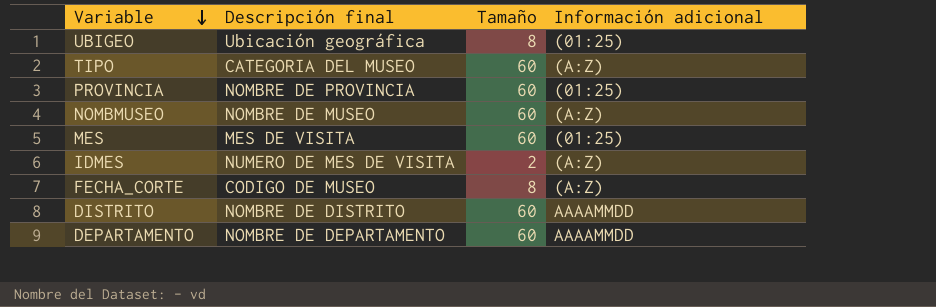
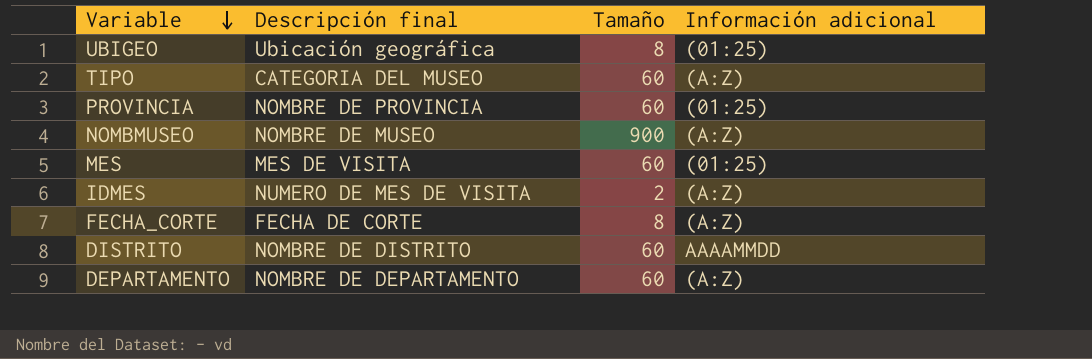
NOMBMUSEO | Tamaño: 60 -> 900
FECHA_CORTE | Descripción final: CODIGO DE MUSEO -> FECHA DE CORTE
DEPARTAMENTO | Información adicional: AAAAMMDD -> (A:Z)

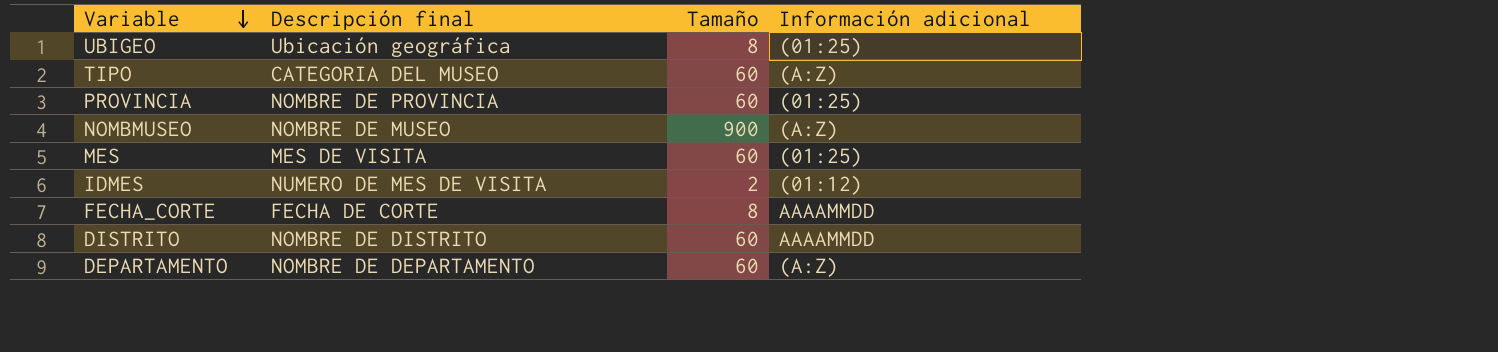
IDMES | Información adicional: (A:Z) -> (01:12)
FECHA_CORTE | Información adicional: (A:Z) -> AAAAMMDD

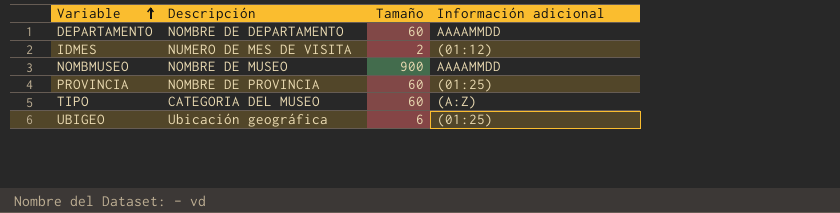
row order: Variable descending -> Variable ascending
column name: Descripción final -> Descripción
row MES: MES DE VISITA | 60 | (01:25) -> none
row FECHA_CORTE: FECHA DE CORTE | 8 | AAAAMMDD -> none
row DISTRITO: NOMBRE DE DISTRITO | 60 | AAAAMMDD -> none
DEPARTAMENTO | Información adicional: (A:Z) -> AAAAMMDD
NOMBMUSEO | Información adicional: (A:Z) -> AAAAMMDD
UBIGEO | Tamaño: 8 -> 6

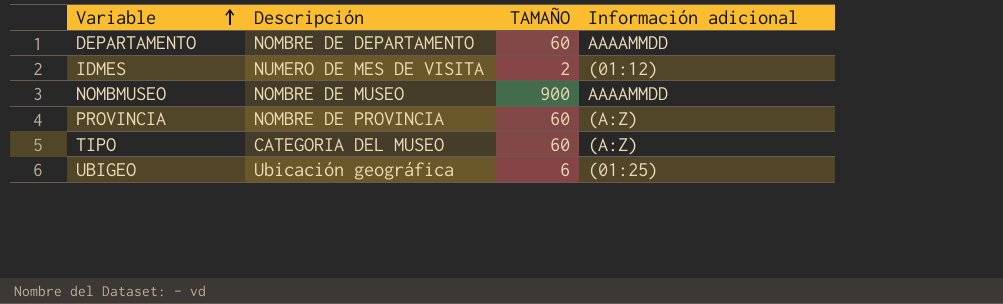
column name: Tamaño -> TAMAÑO
PROVINCIA | Información adicional: (01:25) -> (A:Z)

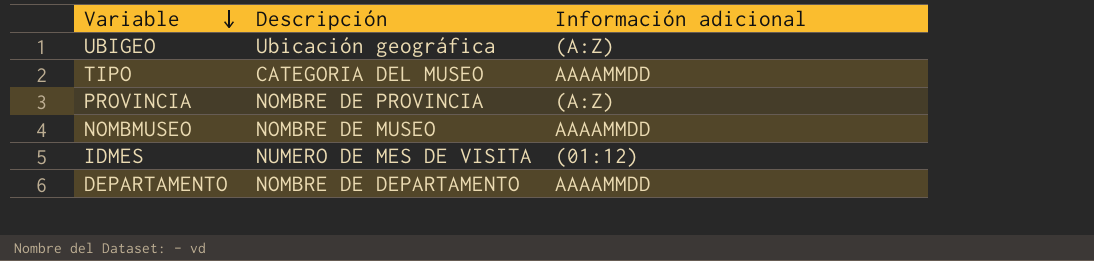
row order: Variable ascending -> Variable descending
column TAMAÑO | position: 3 -> none
UBIGEO | Información adicional: (01:25) -> (A:Z)
TIPO | Información adicional: (A:Z) -> AAAAMMDD

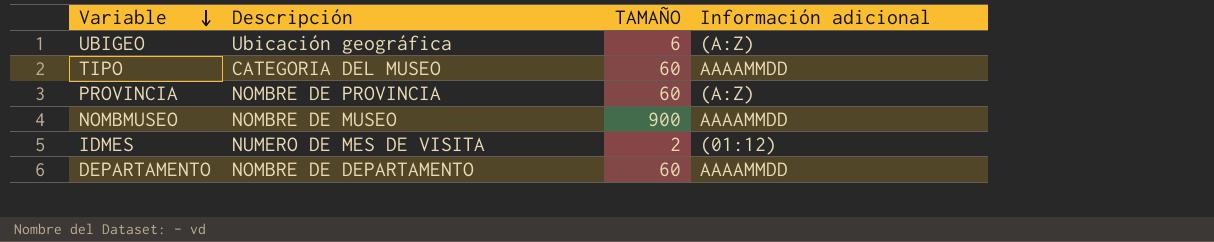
column TAMAÑO | position: none -> 3

